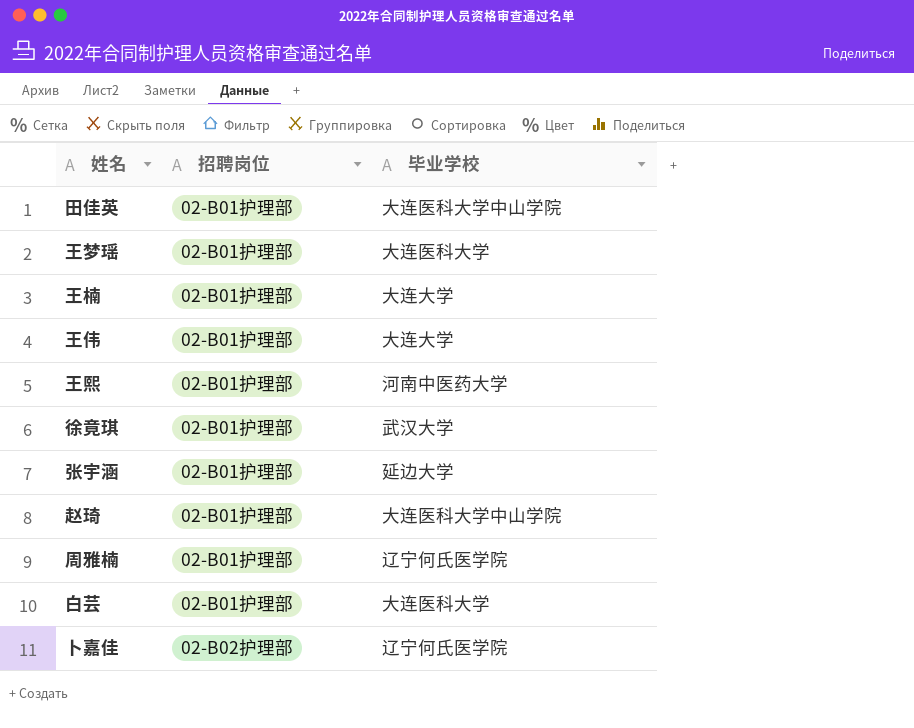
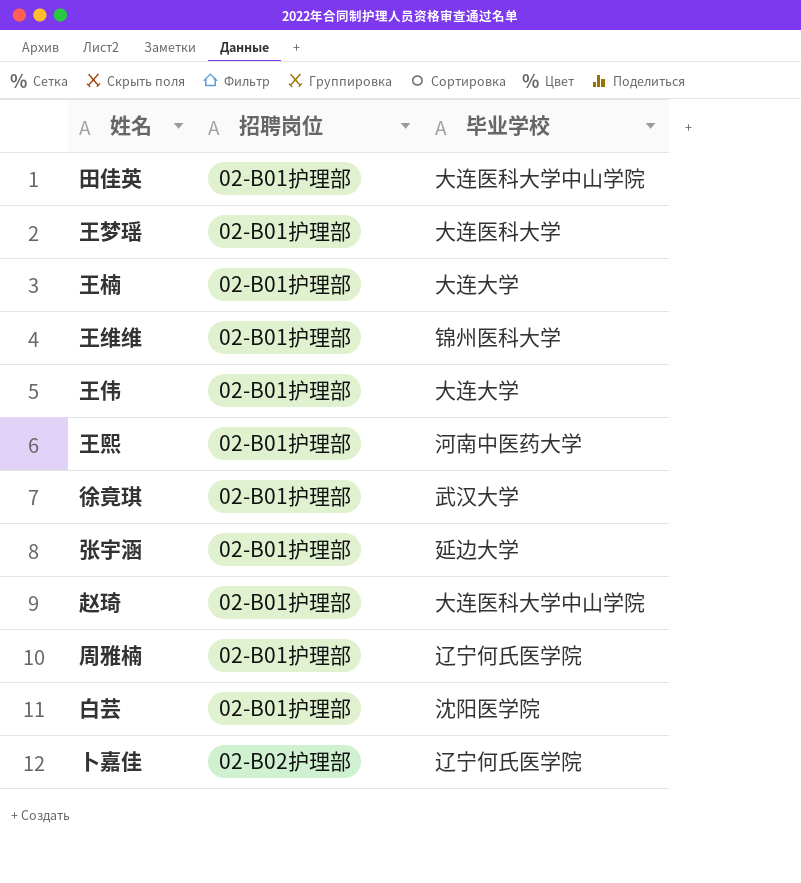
row 王维维: none -> 02-B01护理部 | 锦州医科大学
白芸 | 毕业学校: 大连医科大学 -> 沈阳医学院

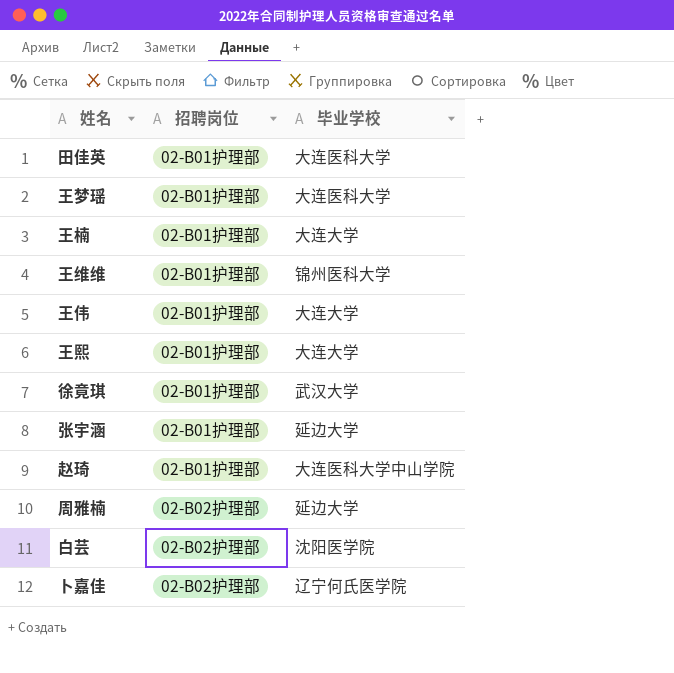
田佳英 | 毕业学校: 大连医科大学中山学院 -> 大连医科大学
王熙 | 毕业学校: 河南中医药大学 -> 大连大学
周雅楠 | 招聘岗位: 02-B01护理部 -> 02-B02护理部
周雅楠 | 毕业学校: 辽宁何氏医学院 -> 延边大学
白芸 | 招聘岗位: 02-B01护理部 -> 02-B02护理部

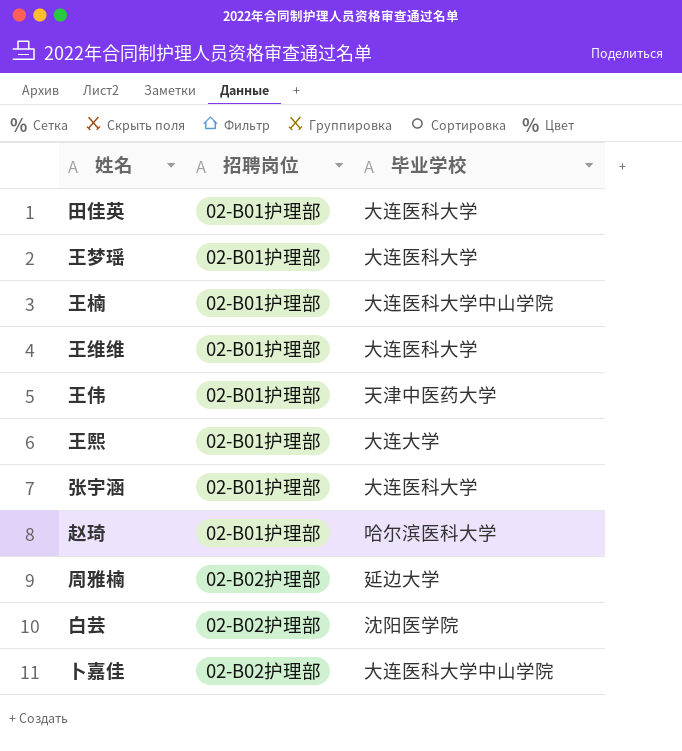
row 徐竟琪: 02-B01护理部 | 武汉大学 -> none
王楠 | 毕业学校: 大连大学 -> 大连医科大学中山学院
王维维 | 毕业学校: 锦州医科大学 -> 大连医科大学
王伟 | 毕业学校: 大连大学 -> 天津中医药大学
张宇涵 | 毕业学校: 延边大学 -> 大连医科大学
赵琦 | 毕业学校: 大连医科大学中山学院 -> 哈尔滨医科大学
卜嘉佳 | 毕业学校: 辽宁何氏医学院 -> 大连医科大学中山学院

